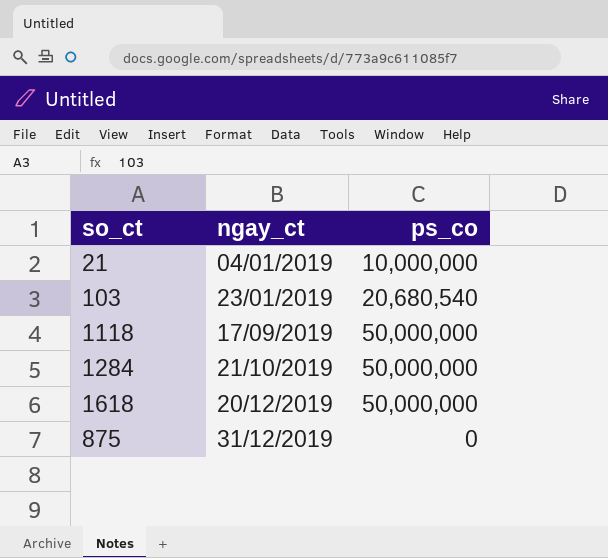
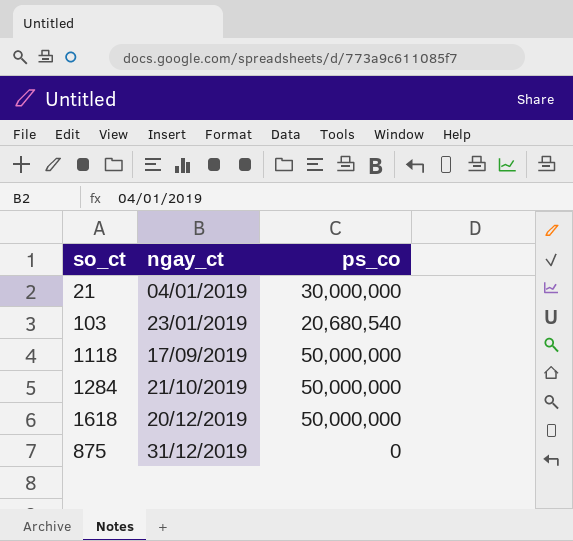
21 | ps_co: 10,000,000 -> 30,000,000

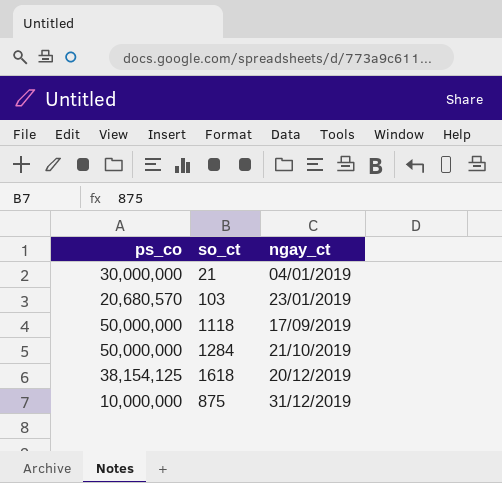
column ps_co | position: 3 -> 1
103 | ps_co: 20,680,540 -> 20,680,570
1618 | ps_co: 50,000,000 -> 38,154,125
875 | ps_co: 0 -> 10,000,000

